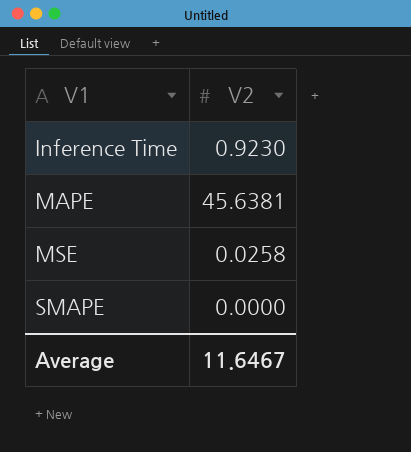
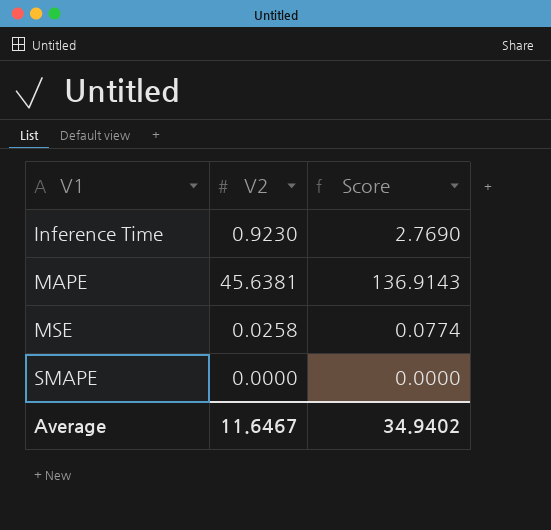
column Score | formula: none -> [V2] * 3

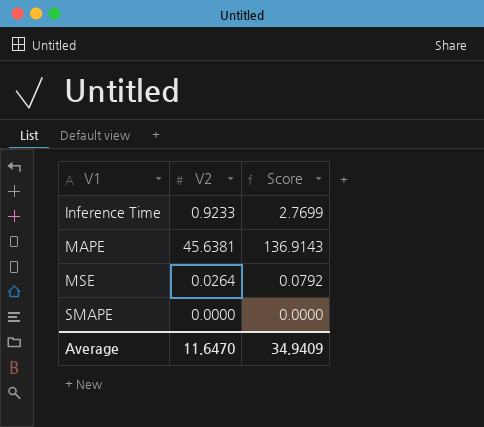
Inference Time | V2: 0.9230 -> 0.9233
Inference Time | Score: 2.7690 -> 2.7699
MSE | V2: 0.0258 -> 0.0264
MSE | Score: 0.0774 -> 0.0792
Average | V2: 11.6467 -> 11.6470
Average | Score: 34.9402 -> 34.9409

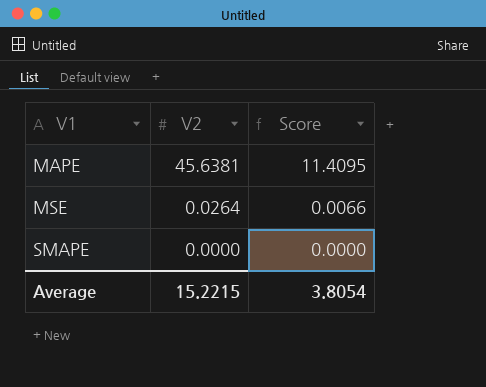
column Score | formula: [V2] * 3 -> [V2] * 0.25
row Inference Time: 0.9233 | 2.7699 -> none
Average | V2: 11.6470 -> 15.2215
Average | Score: 34.9409 -> 3.8054

